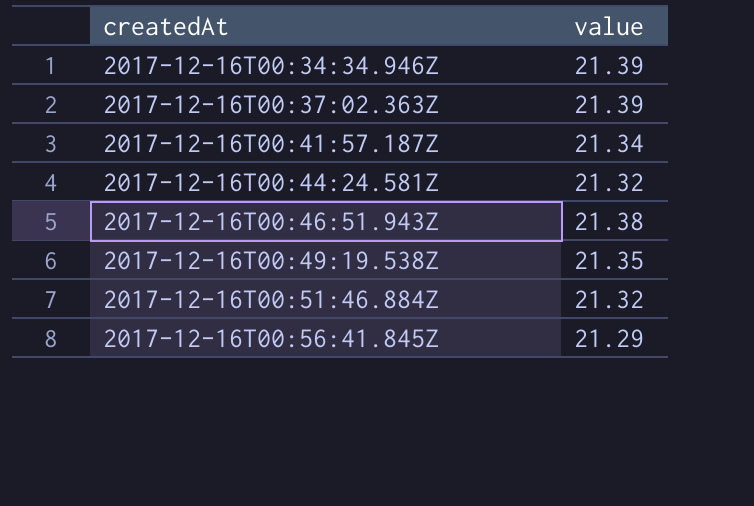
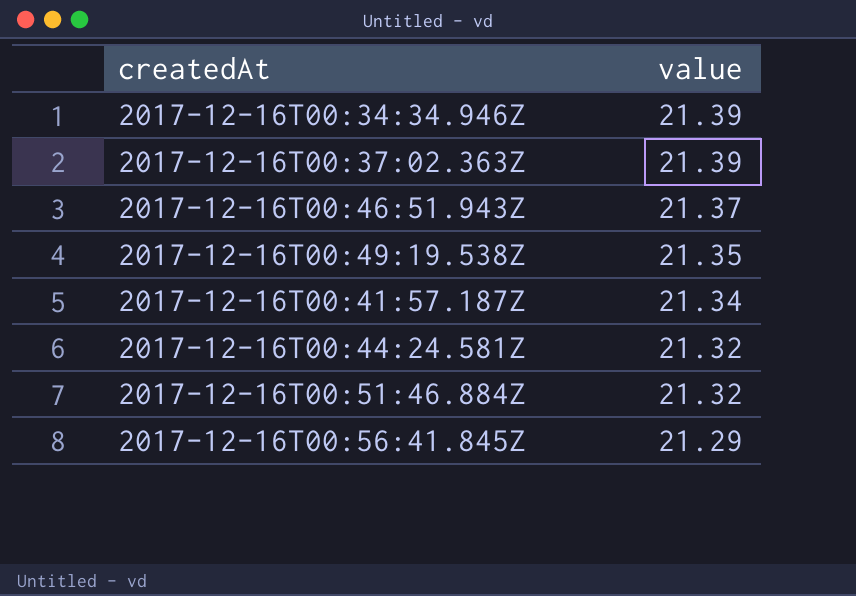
row order: createdAt ascending -> value descending
2017-12-16T00:46:51.943Z | value: 21.38 -> 21.37

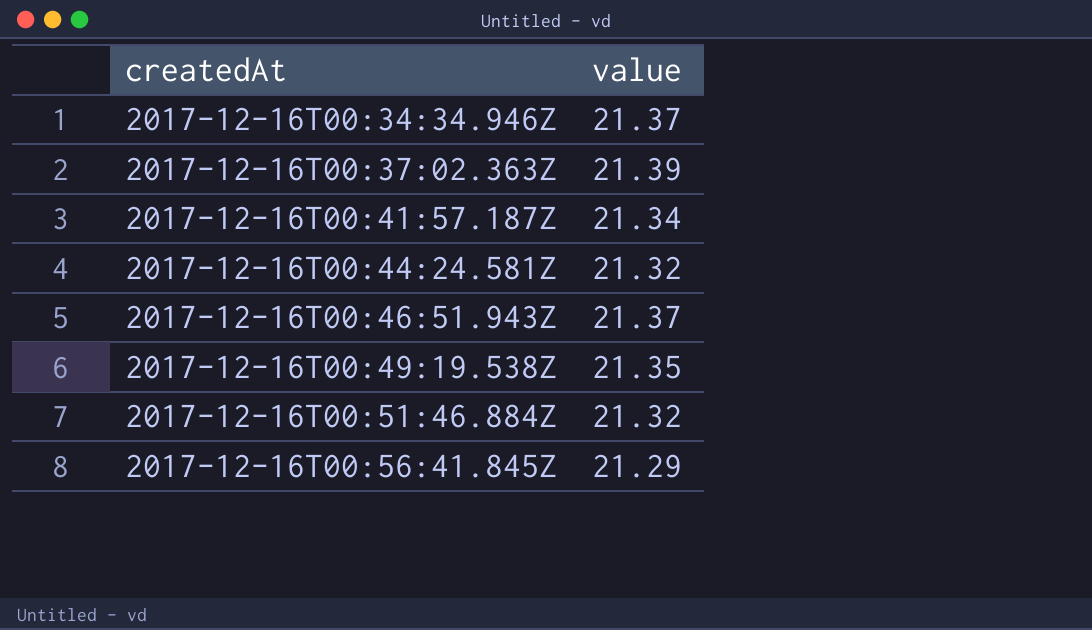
row order: value descending -> createdAt ascending
2017-12-16T00:34:34.946Z | value: 21.39 -> 21.37

